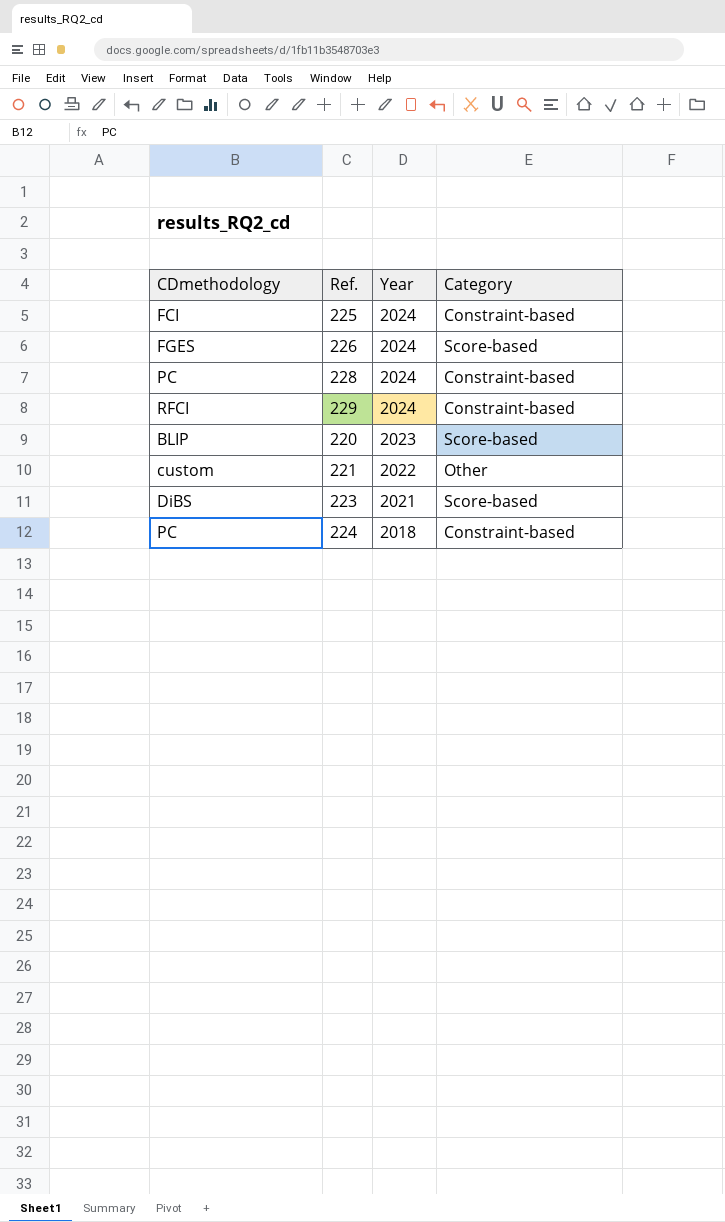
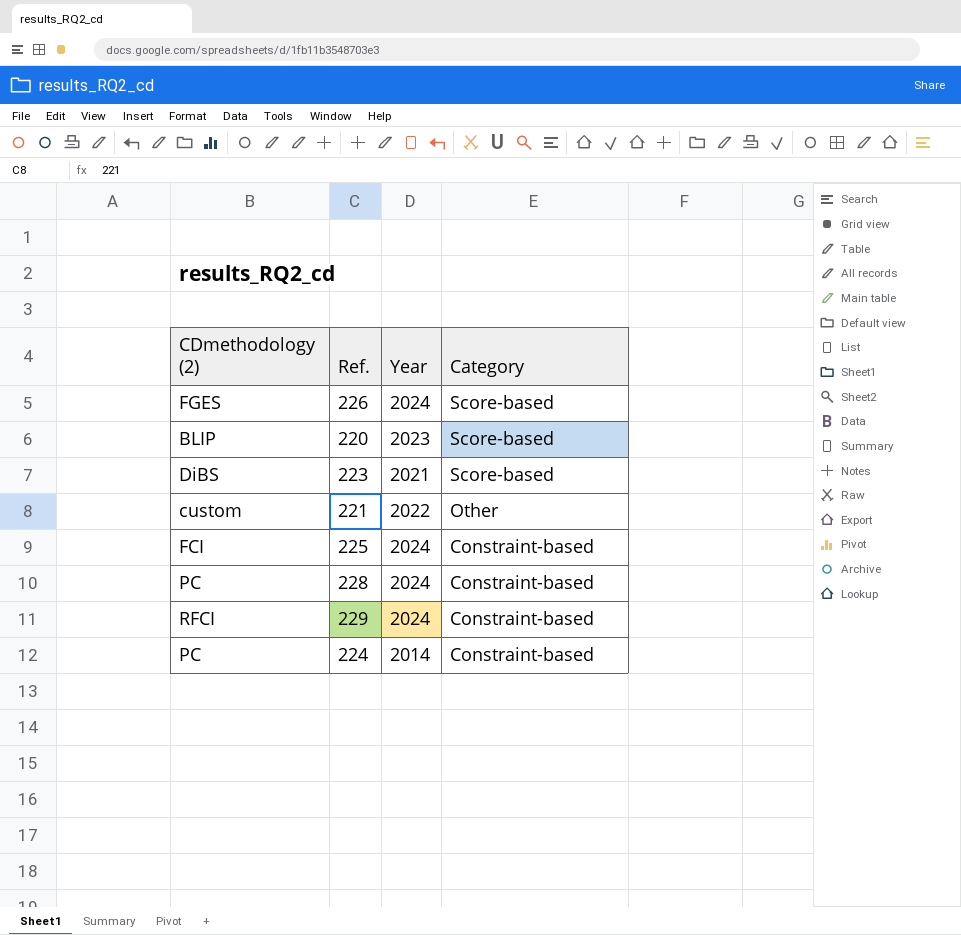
row order: Year descending -> Category descending
column name: CDmethodology -> CDmethodology (2)
224 | Year: 2018 -> 2014

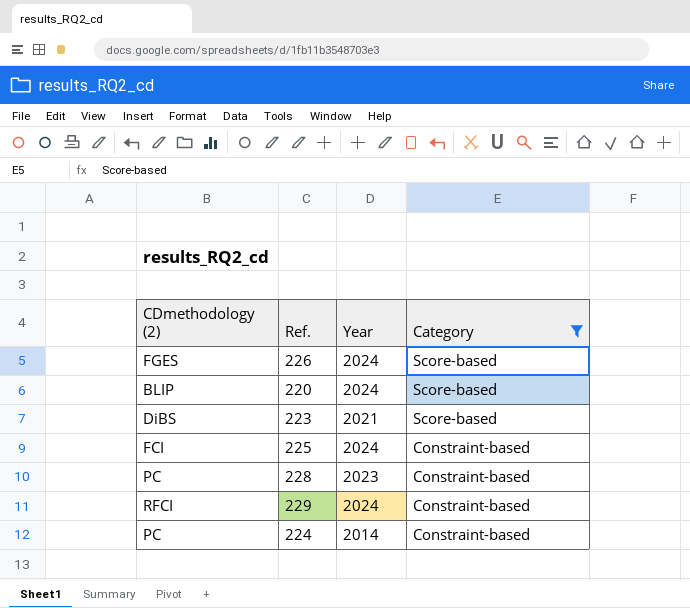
filter: none -> Category != Other
220 | Year: 2023 -> 2024
228 | Year: 2024 -> 2023

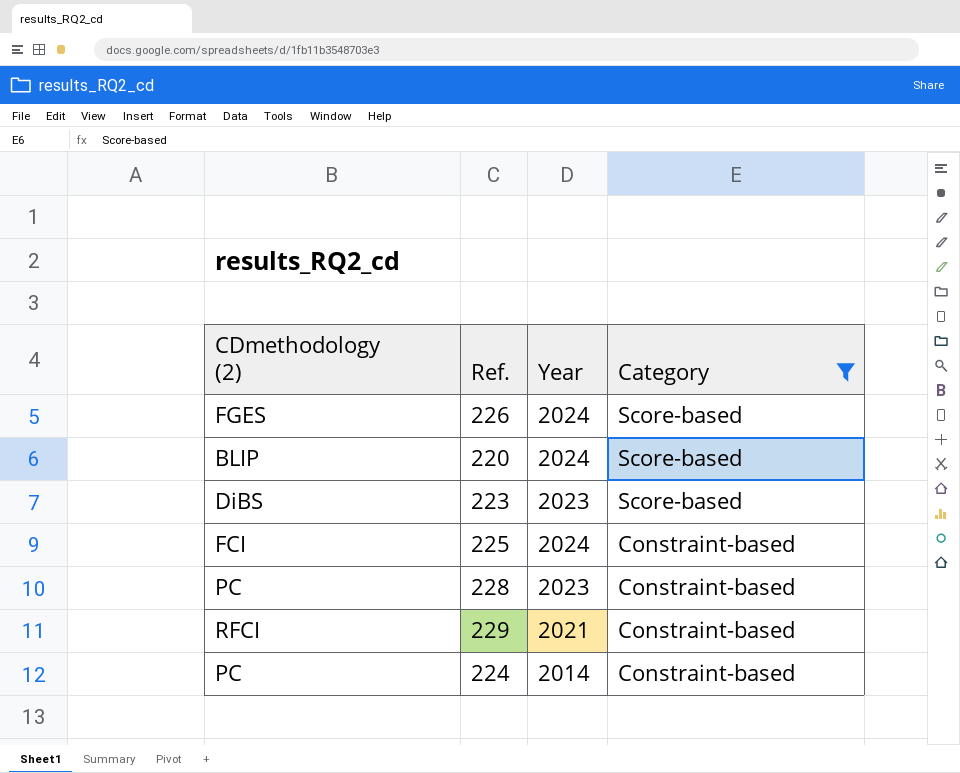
223 | Year: 2021 -> 2023
229 | Year: 2024 -> 2021

